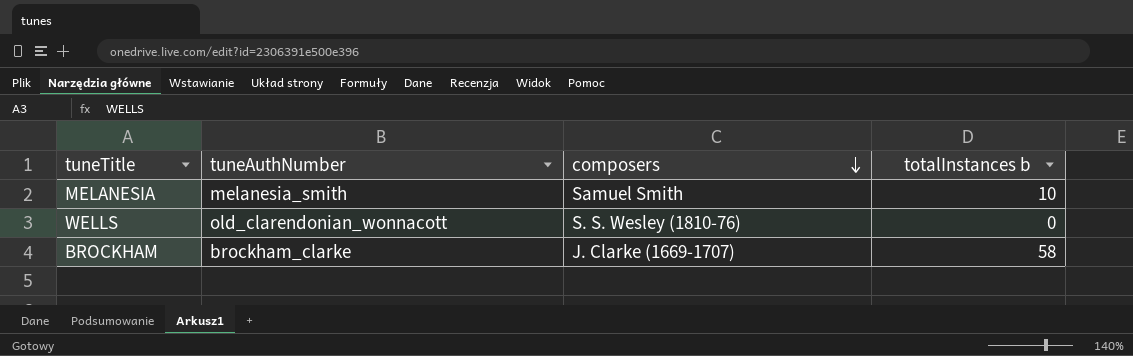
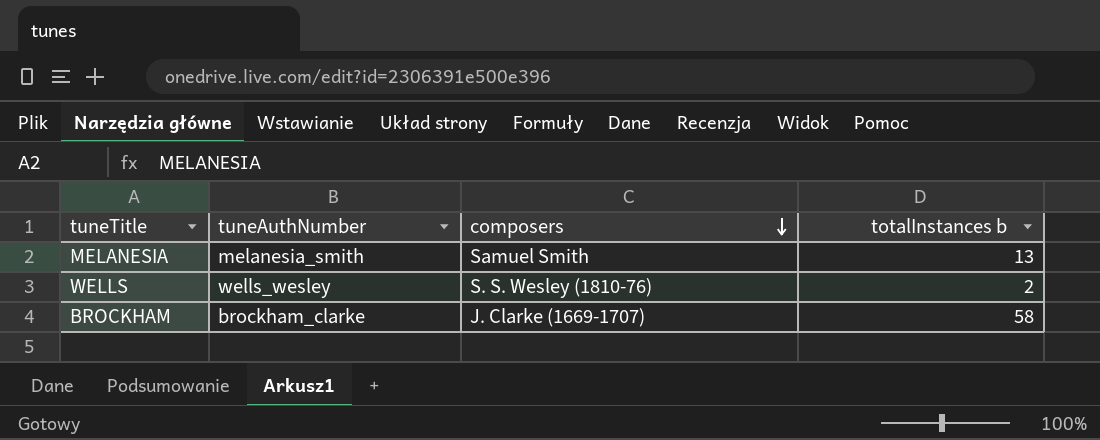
MELANESIA | totalInstances b: 10 -> 13
WELLS | tuneAuthNumber: old_clarendonian_wonnacott -> wells_wesley
WELLS | totalInstances b: 0 -> 2

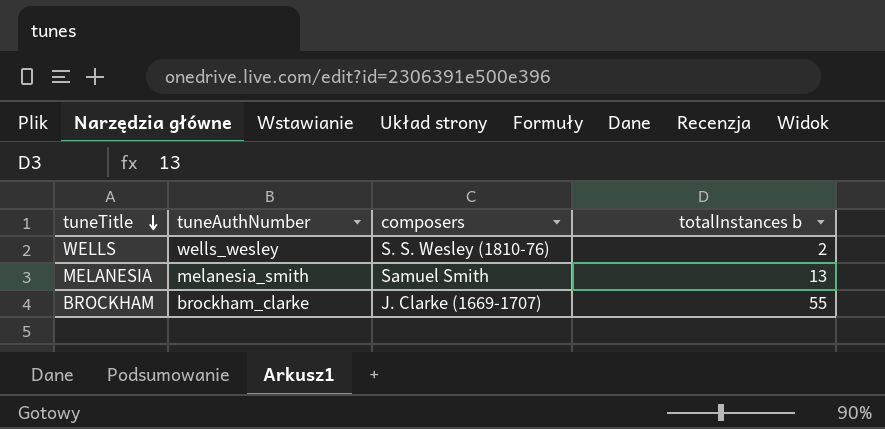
row order: composers descending -> tuneTitle descending
BROCKHAM | totalInstances b: 58 -> 55

